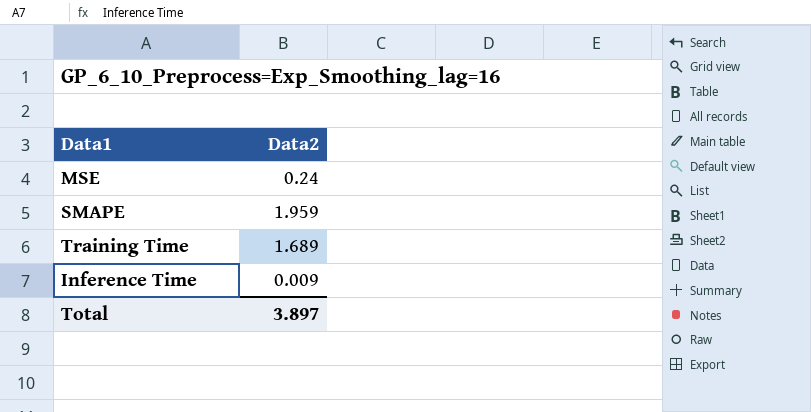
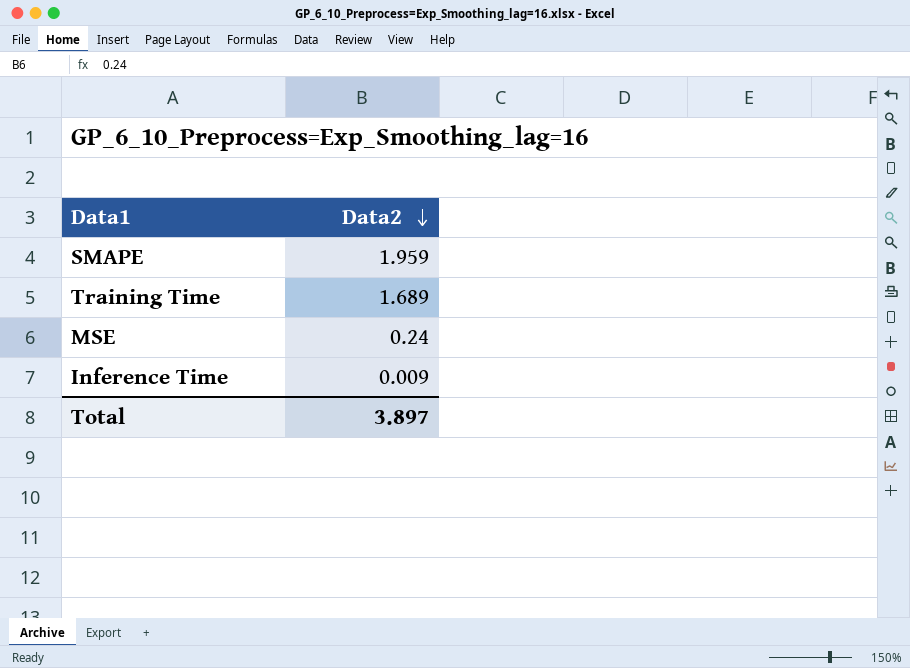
row order: none -> Data2 descending

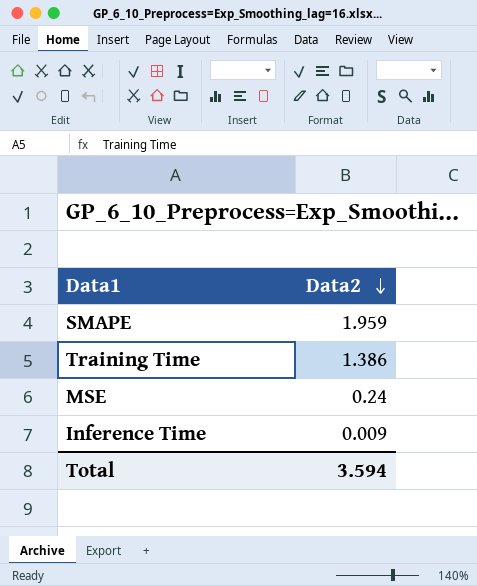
Training Time | Data2: 1.689 -> 1.386
Total | Data2: 3.897 -> 3.594

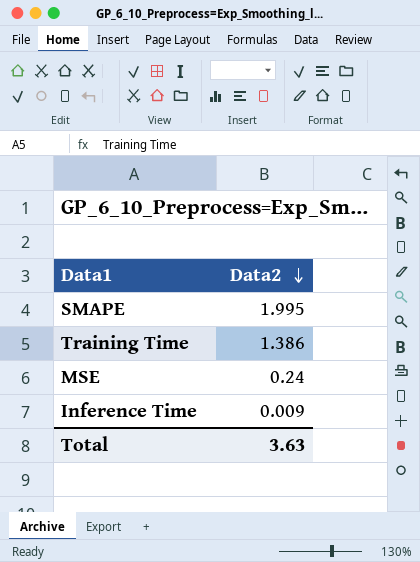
SMAPE | Data2: 1.959 -> 1.995
Total | Data2: 3.594 -> 3.63

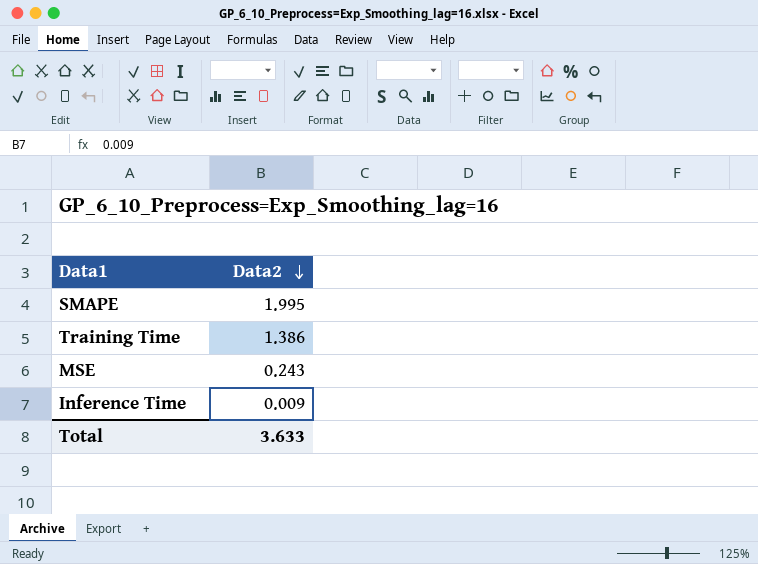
MSE | Data2: 0.24 -> 0.243
Total | Data2: 3.63 -> 3.633

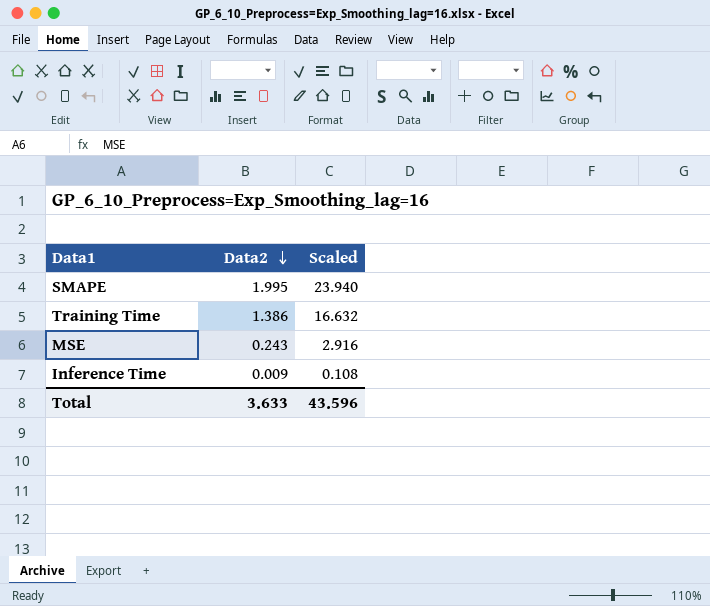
column Scaled | formula: none -> [Data2] * 12

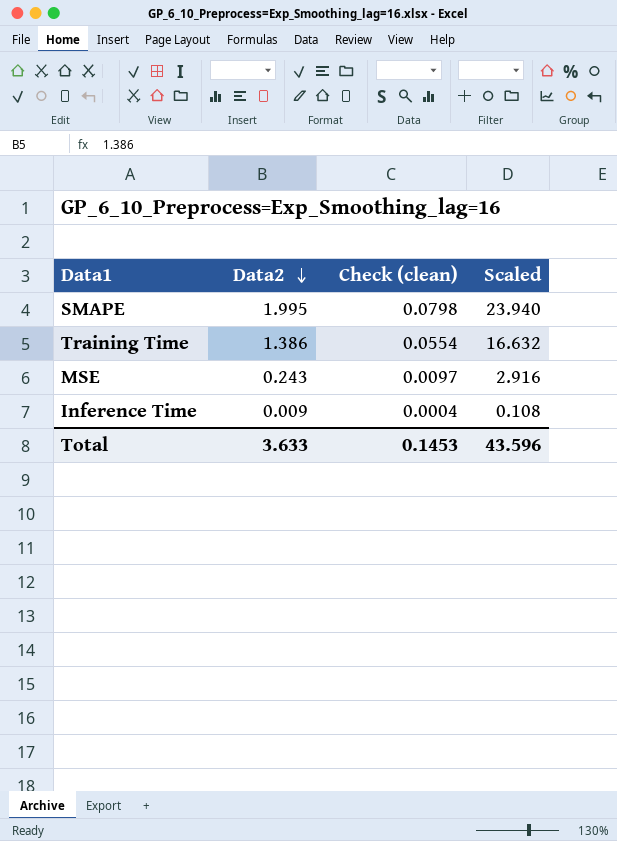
column Check (clean) | formula: none -> [Data2] * 0.04

